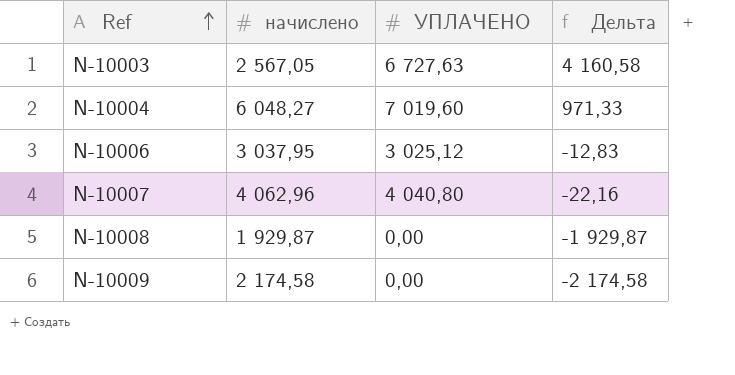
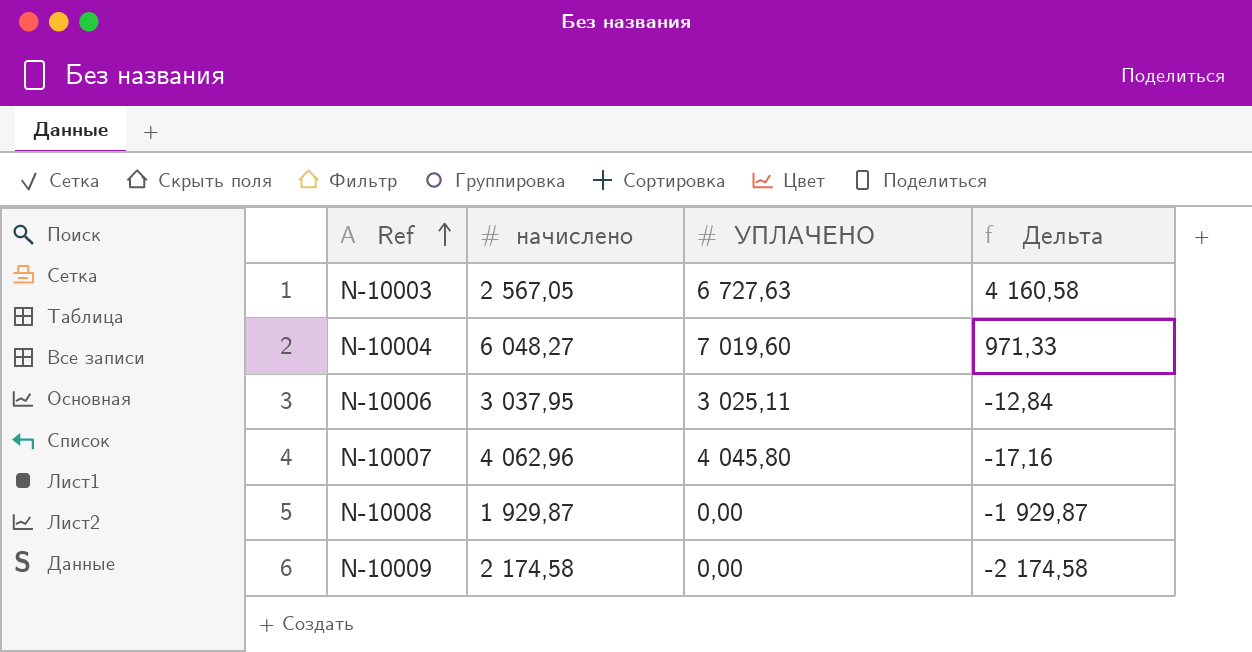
N-10006 | УПЛАЧЕНО: 3 025,12 -> 3 025,11
N-10006 | Дельта: -12,83 -> -12,84
N-10007 | УПЛАЧЕНО: 4 040,80 -> 4 045,80
N-10007 | Дельта: -22,16 -> -17,16

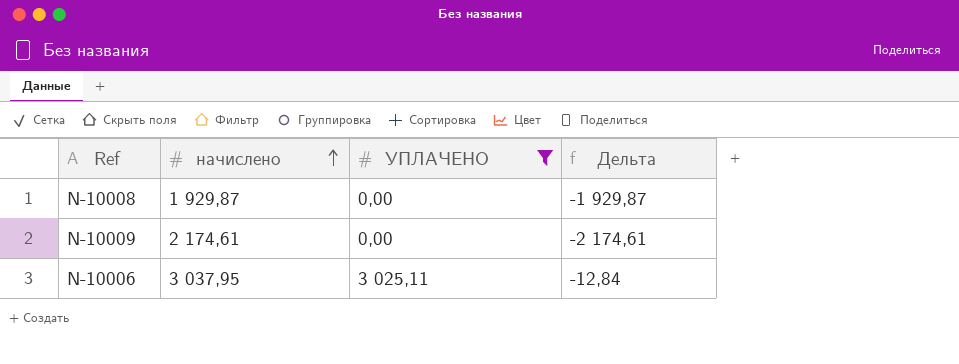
filter: none -> УПЛАЧЕНО <= 3 025,11
row order: Ref ascending -> начислено ascending
N-10009 | начислено: 2 174,58 -> 2 174,61
N-10009 | Дельта: -2 174,58 -> -2 174,61

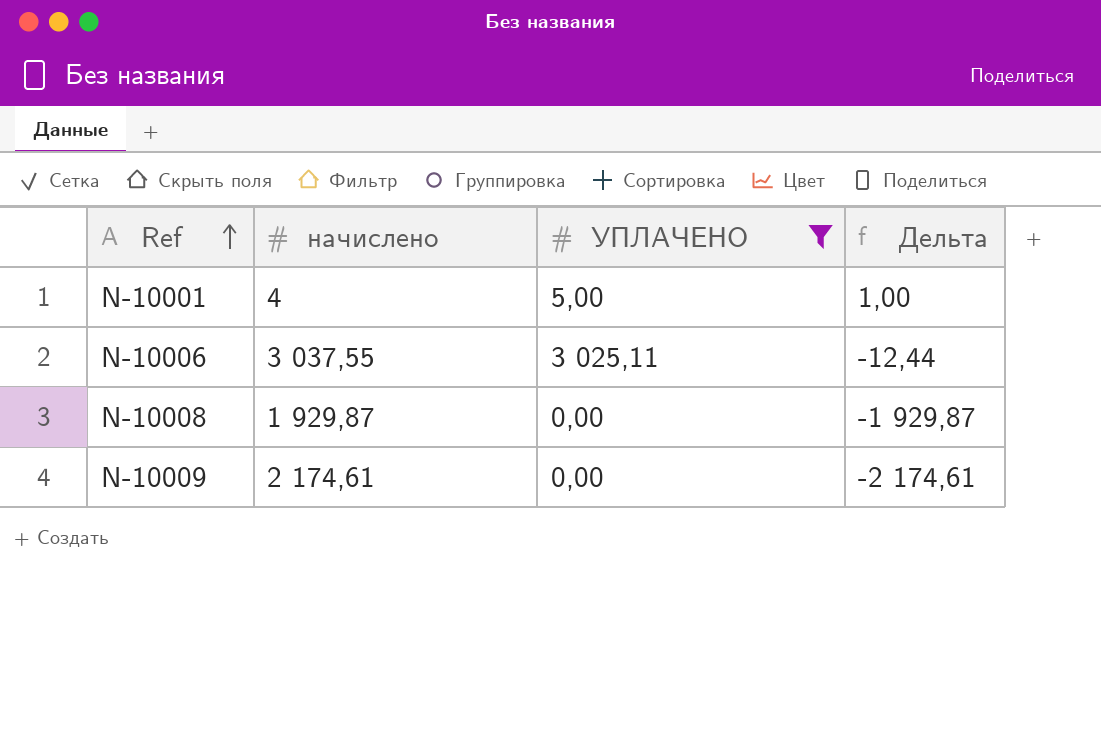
row order: начислено ascending -> Ref ascending
row N-10001: none -> 4 | 5,00 | 1,00
N-10006 | начислено: 3 037,95 -> 3 037,55
N-10006 | Дельта: -12,84 -> -12,44

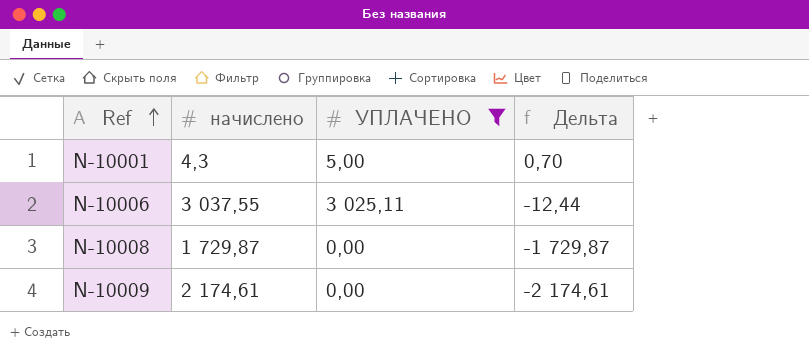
N-10001 | начислено: 4 -> 4,3
N-10001 | Дельта: 1,00 -> 0,70
N-10008 | начислено: 1 929,87 -> 1 729,87
N-10008 | Дельта: -1 929,87 -> -1 729,87

